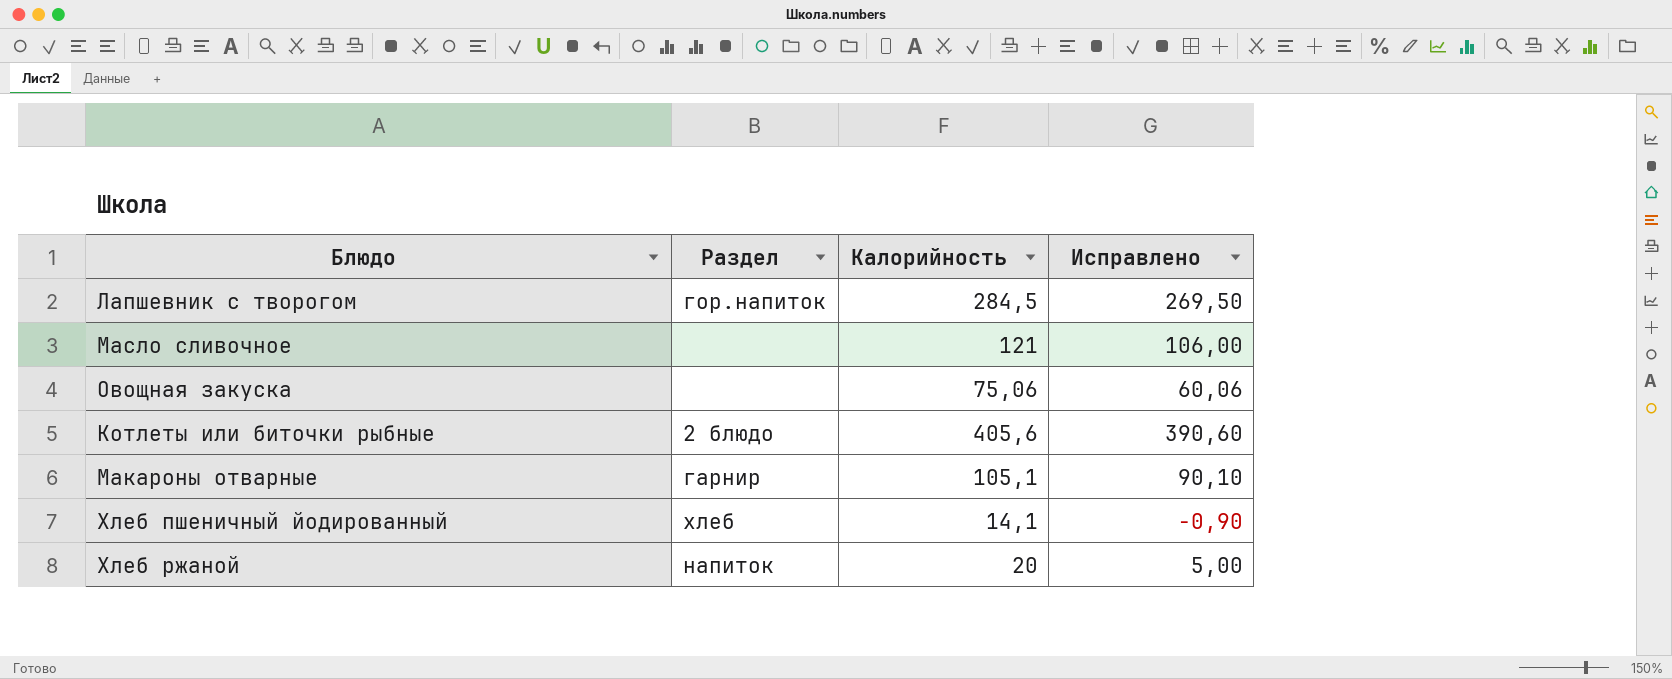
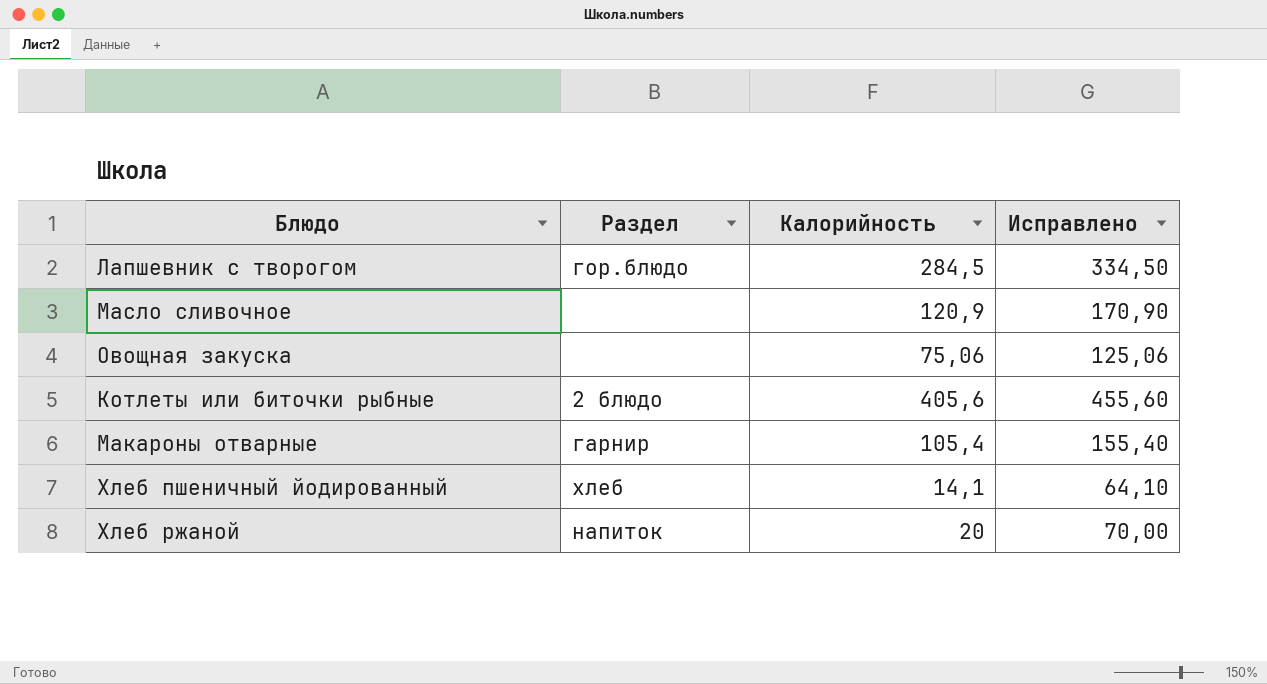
column Исправлено | formula: [Калорийность] - 15 -> [Калорийность] + 50
Лапшевник с творогом | Раздел: гор.напиток -> гор.блюдо
Масло сливочное | Калорийность: 121 -> 120,9
Макароны отварные | Калорийность: 105,1 -> 105,4

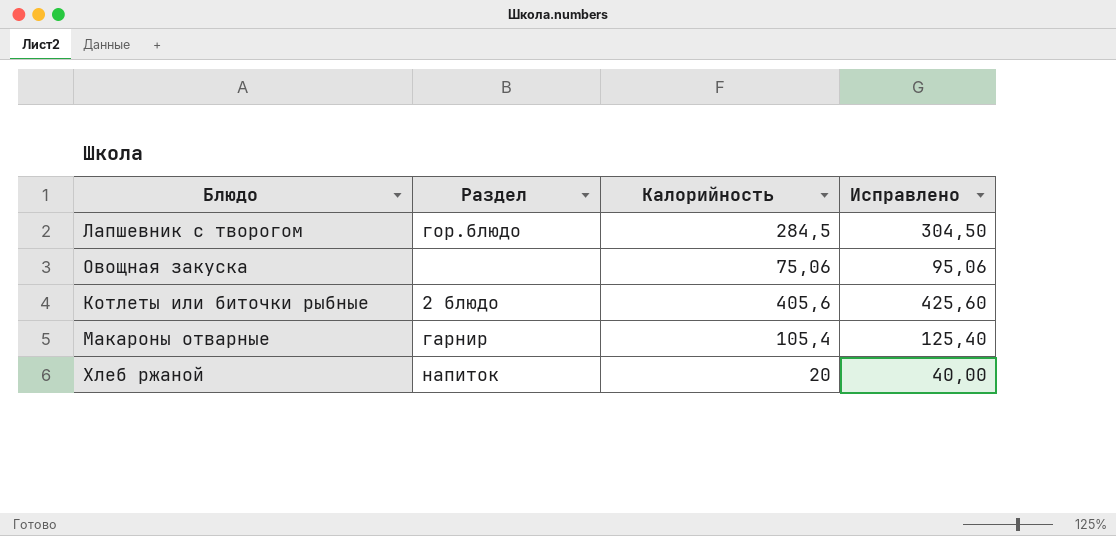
column Исправлено | formula: [Калорийность] + 50 -> [Калорийность] + 20
row Масло сливочное: none | 120,9 | 170,90 -> none
row Хлеб пшеничный йодированный: хлеб | 14,1 | 64,10 -> none

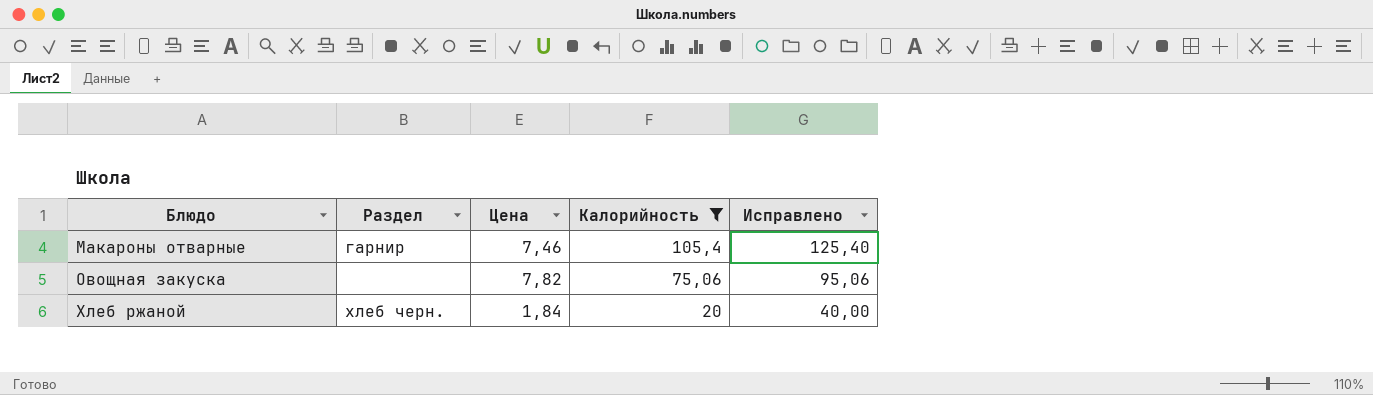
filter: none -> Калорийность <= 105,4
row order: none -> Блюдо ascending
column Цена | position: none -> 3
Хлеб ржаной | Раздел: напиток -> хлеб черн.

